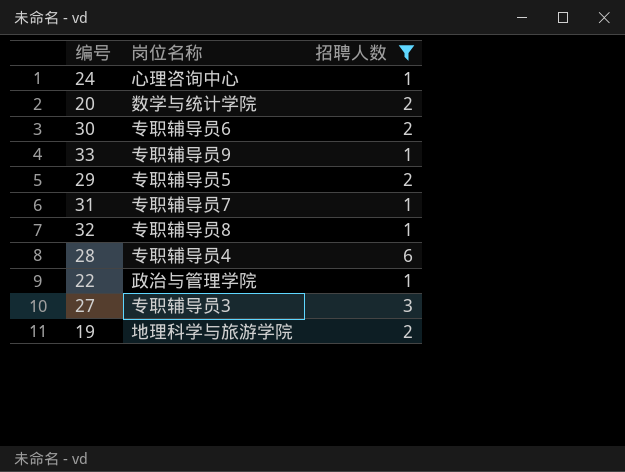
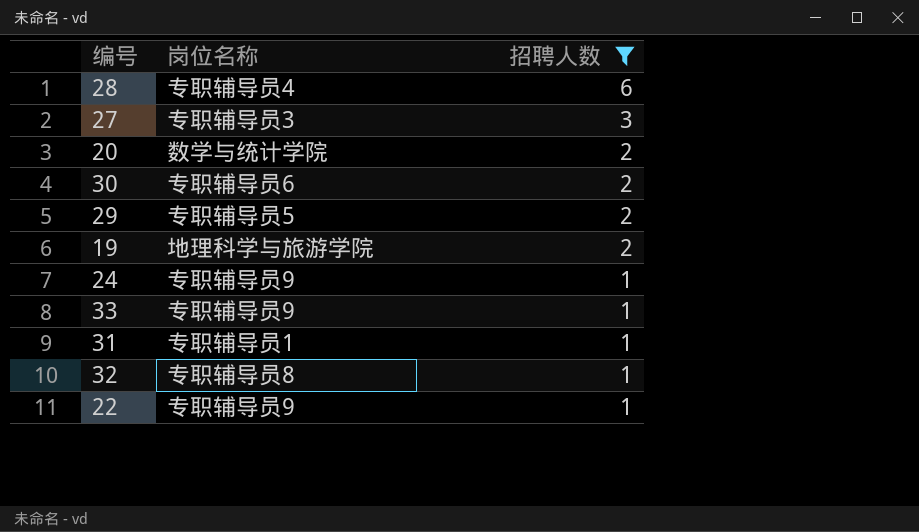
row order: none -> 招聘人数 descending
24 | 岗位名称: 心理咨询中心 -> 专职辅导员9
31 | 岗位名称: 专职辅导员7 -> 专职辅导员1
22 | 岗位名称: 政治与管理学院 -> 专职辅导员9

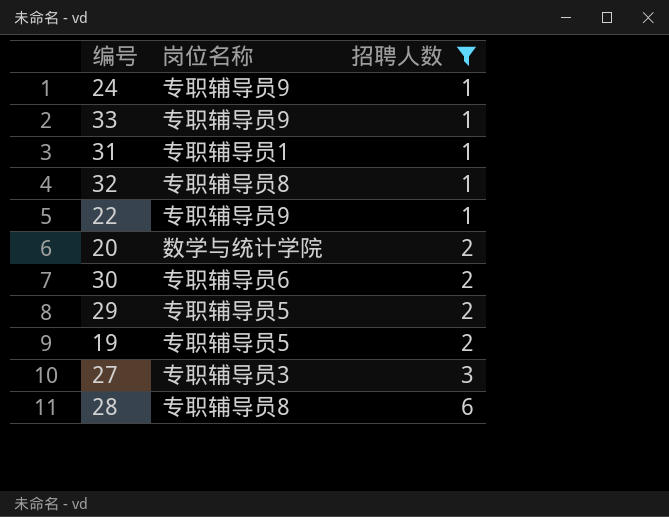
row order: 招聘人数 descending -> 招聘人数 ascending
19 | 岗位名称: 地理科学与旅游学院 -> 专职辅导员5
28 | 岗位名称: 专职辅导员4 -> 专职辅导员8

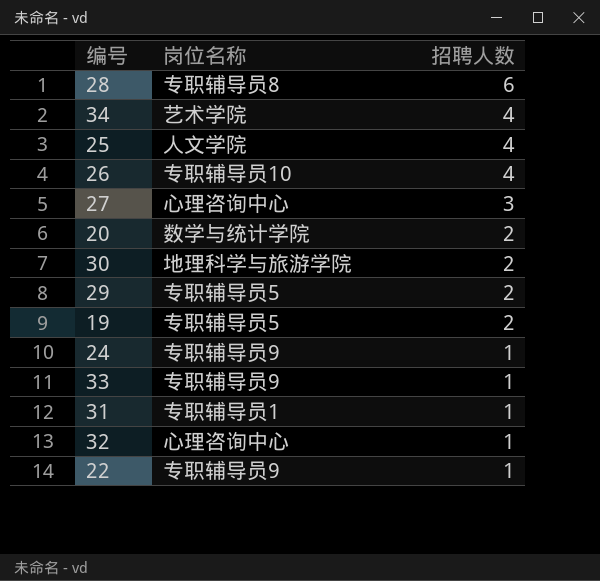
filter: 招聘人数 != 4 -> none
row order: 招聘人数 ascending -> 招聘人数 descending
27 | 岗位名称: 专职辅导员3 -> 心理咨询中心
30 | 岗位名称: 专职辅导员6 -> 地理科学与旅游学院
32 | 岗位名称: 专职辅导员8 -> 心理咨询中心

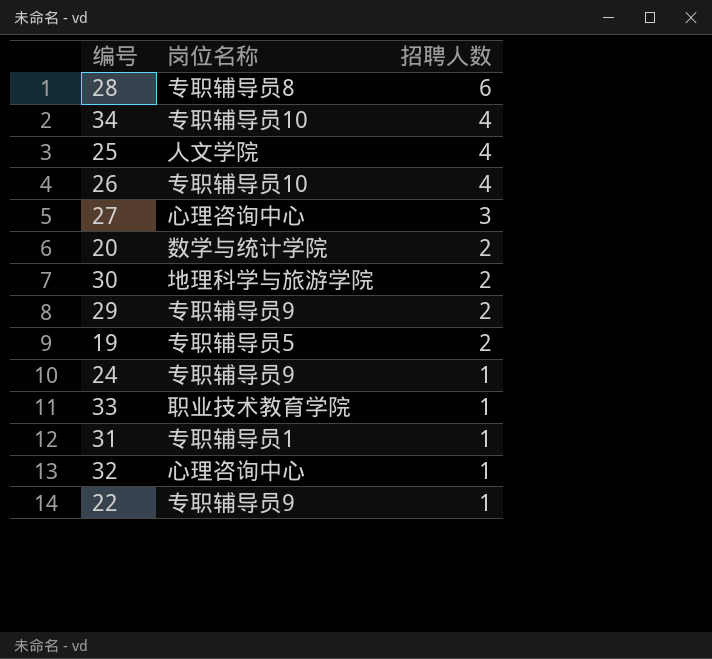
34 | 岗位名称: 艺术学院 -> 专职辅导员10
29 | 岗位名称: 专职辅导员5 -> 专职辅导员9
33 | 岗位名称: 专职辅导员9 -> 职业技术教育学院

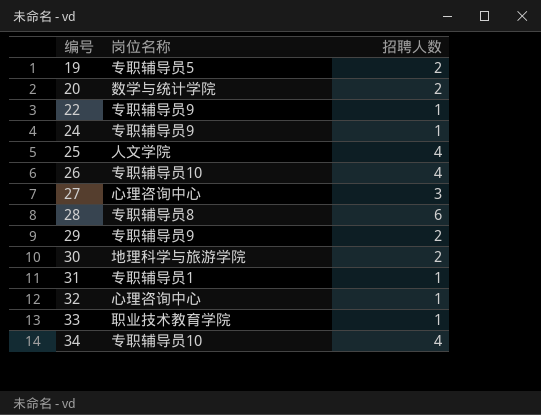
row order: 招聘人数 descending -> 编号 ascending

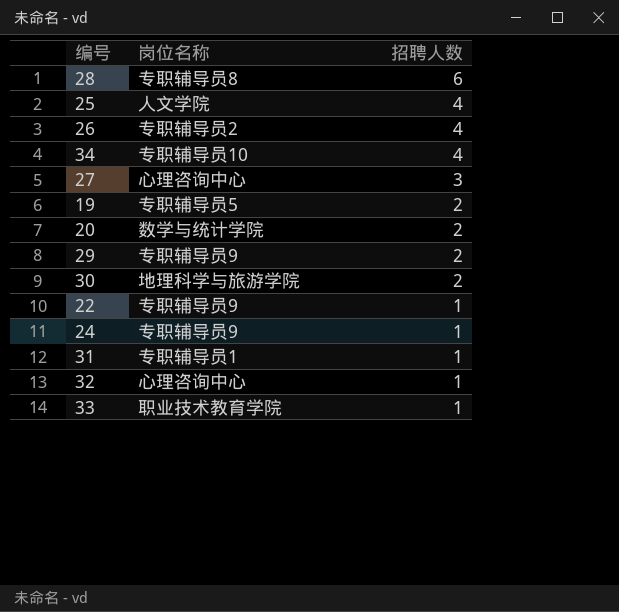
row order: 编号 ascending -> 招聘人数 descending
26 | 岗位名称: 专职辅导员10 -> 专职辅导员2

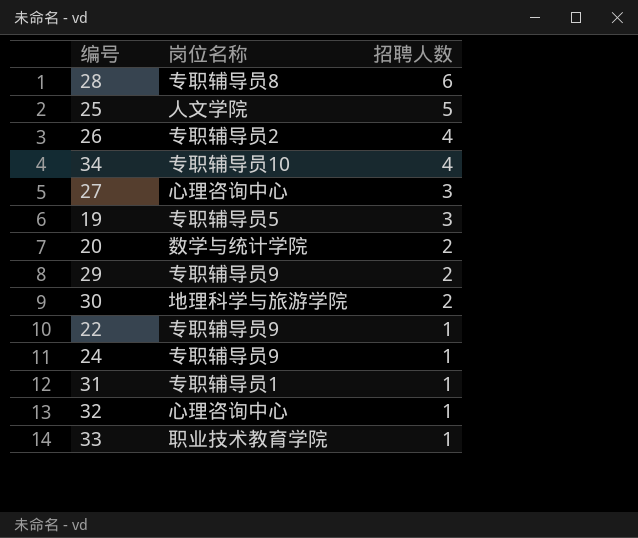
25 | 招聘人数: 4 -> 5
19 | 招聘人数: 2 -> 3

